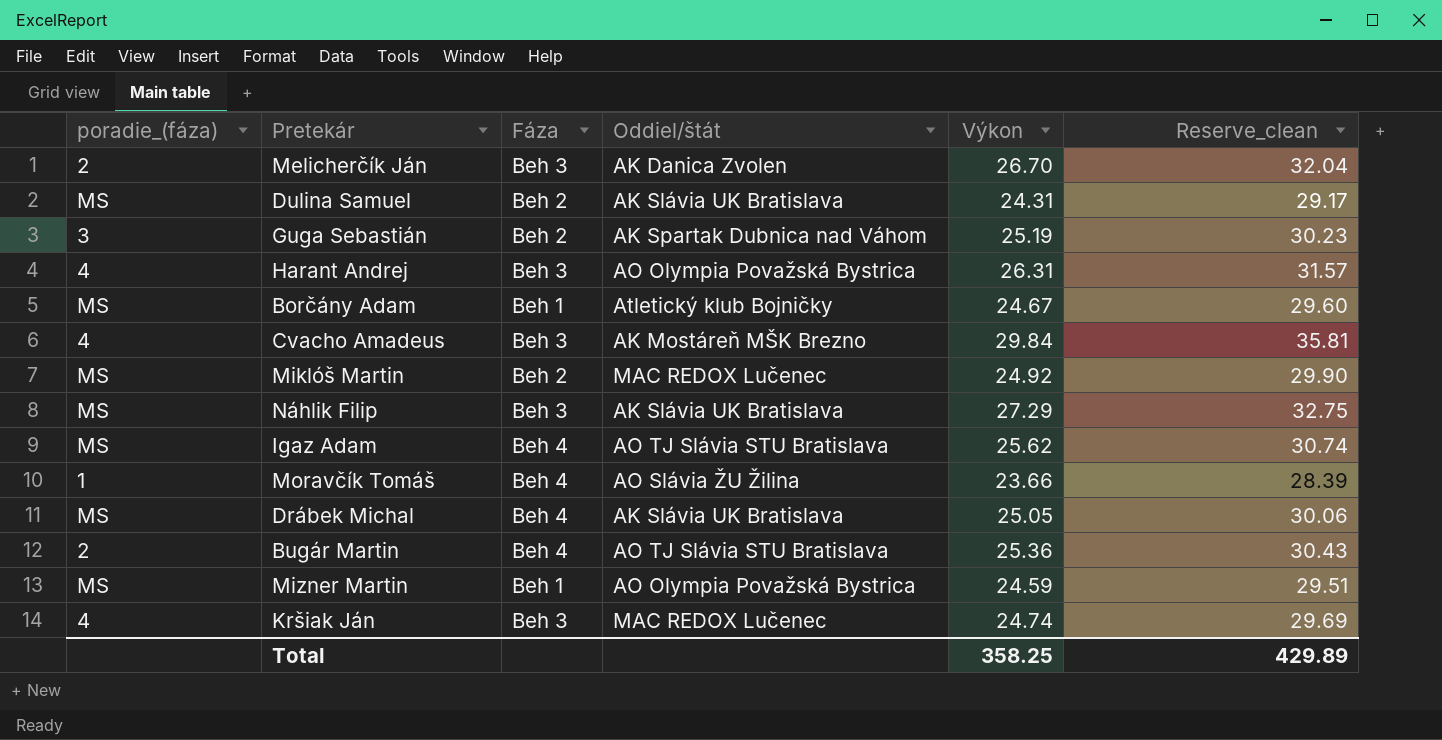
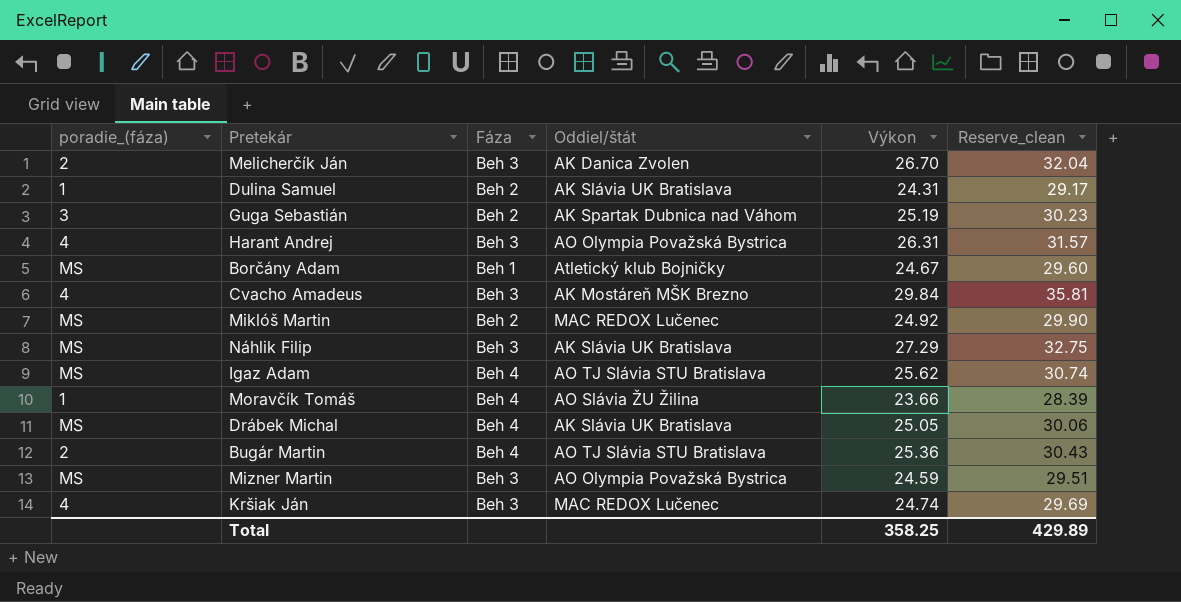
Dulina Samuel | poradie_(fáza): MS -> 1
Mizner Martin | Fáza: Beh 1 -> Beh 3

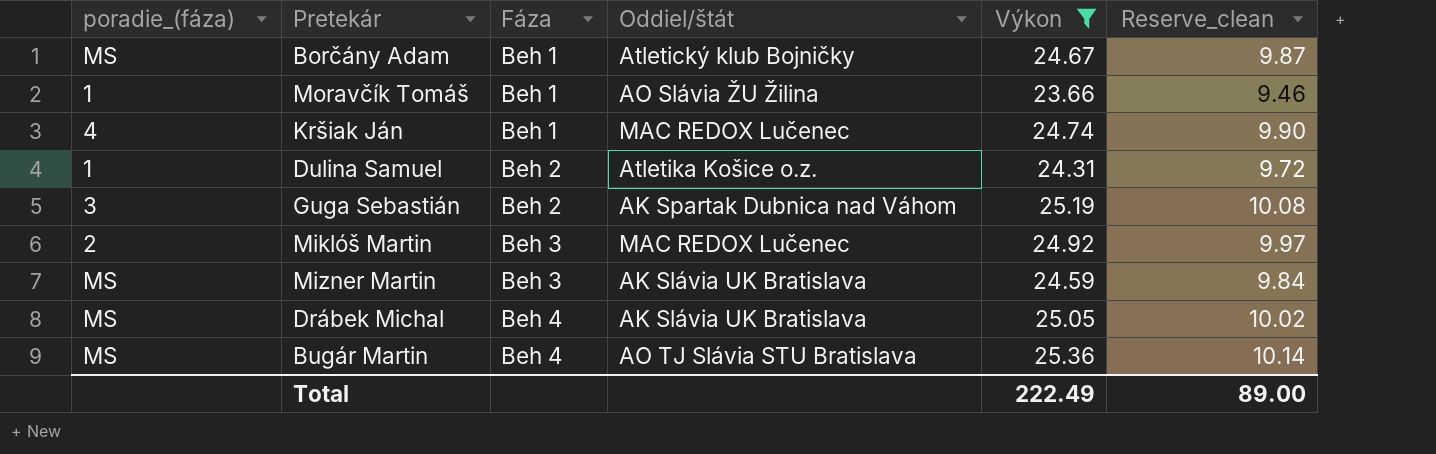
filter: none -> Výkon <= 25.36
row order: none -> Fáza ascending
column Reserve_clean | formula: [Výkon] * 1.2 -> [Výkon] * 0.4
Moravčík Tomáš | Fáza: Beh 4 -> Beh 1
Kršiak Ján | Fáza: Beh 3 -> Beh 1
Dulina Samuel | Oddiel/štát: AK Slávia UK Bratislava -> Atletika Košice o.z.
Miklóš Martin | poradie_(fáza): MS -> 2
Miklóš Martin | Fáza: Beh 2 -> Beh 3
Mizner Martin | Oddiel/štát: AO Olympia Považská Bystrica -> AK Slávia UK Bratislava
Bugár Martin | poradie_(fáza): 2 -> MS
Total | Výkon: 358.25 -> 222.49
Total | Reserve_clean: 429.89 -> 89.00

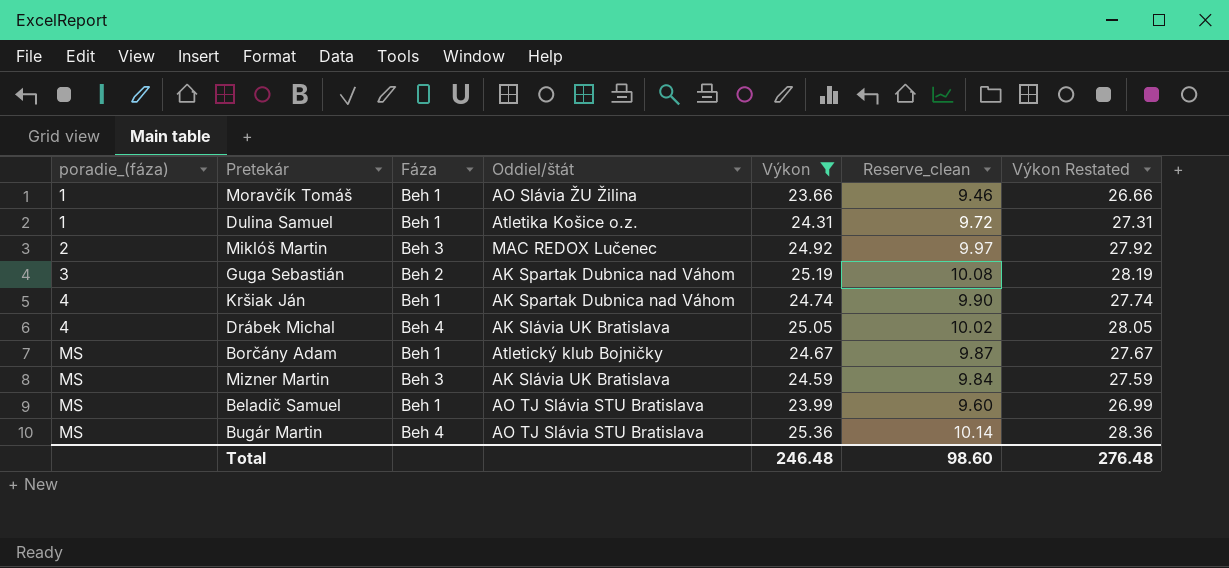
row order: Fáza ascending -> poradie_(fáza) ascending
column Výkon Restated | formula: none -> [Výkon] + 3
Dulina Samuel | Fáza: Beh 2 -> Beh 1
Kršiak Ján | Oddiel/štát: MAC REDOX Lučenec -> AK Spartak Dubnica nad Váhom
Drábek Michal | poradie_(fáza): MS -> 4
row Beladič Samuel: none -> MS | Beh 1 | AO TJ Slávia STU Bratislava | 23.99 | 9.60 | 26.99
Total | Výkon: 222.49 -> 246.48
Total | Reserve_clean: 89.00 -> 98.60

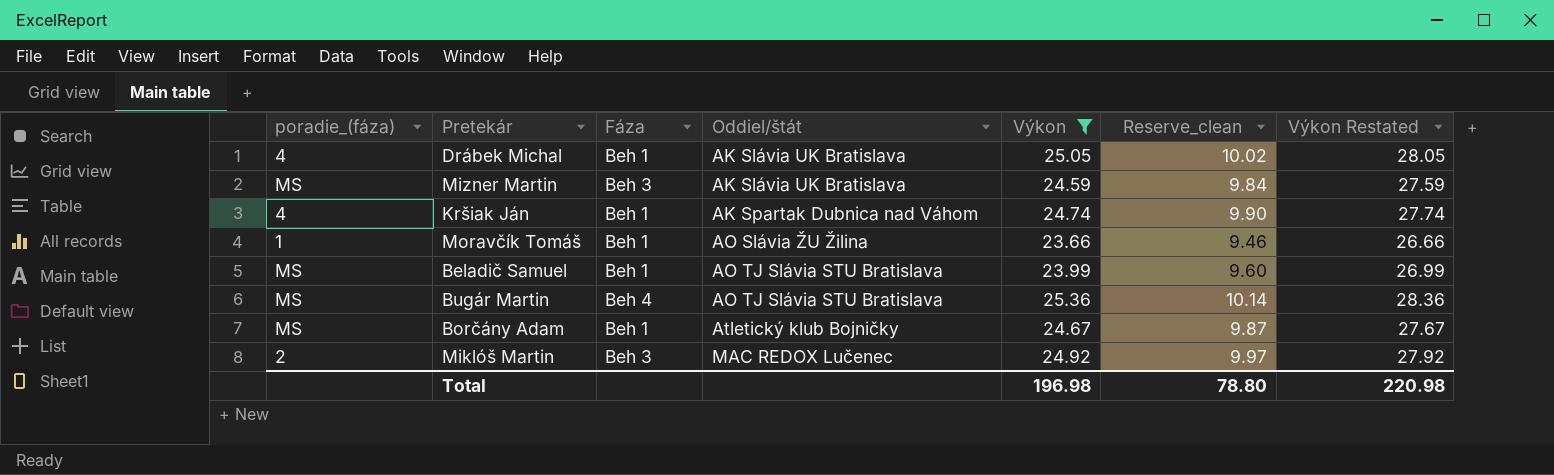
row order: poradie_(fáza) ascending -> Oddiel/štát ascending
row Dulina Samuel: 1 | Beh 1 | Atletika Košice o.z. | 24.31 | 9.72 | 27.31 -> none
row Guga Sebastián: 3 | Beh 2 | AK Spartak Dubnica nad Váhom | 25.19 | 10.08 | 28.19 -> none
Drábek Michal | Fáza: Beh 4 -> Beh 1
Total | Výkon: 246.48 -> 196.98
Total | Reserve_clean: 98.60 -> 78.80
Total | Výkon Restated: 276.48 -> 220.98

